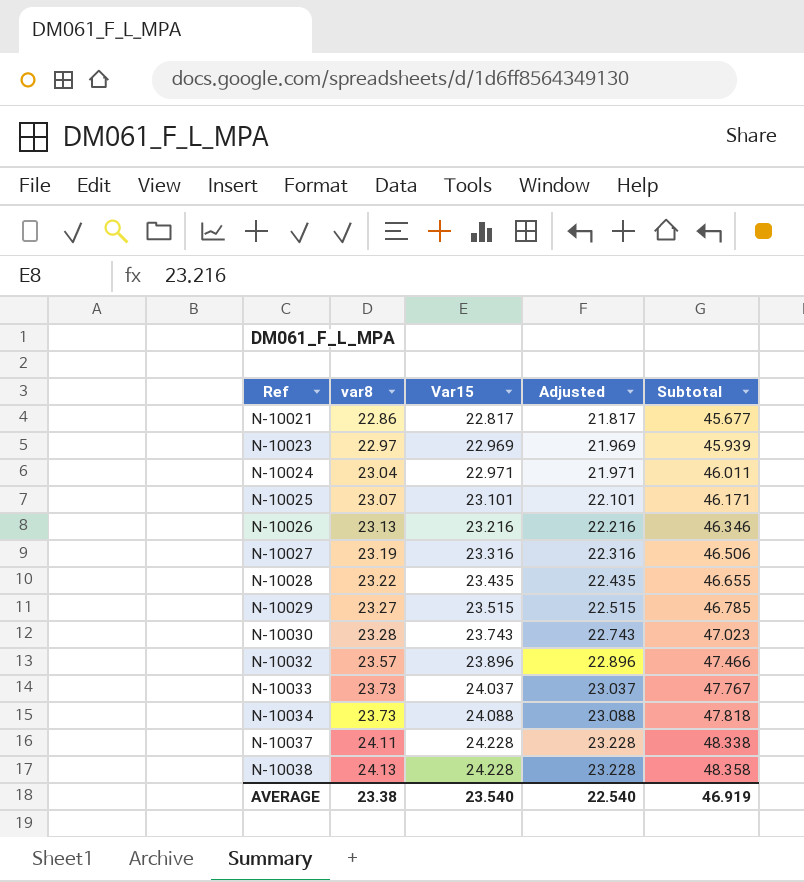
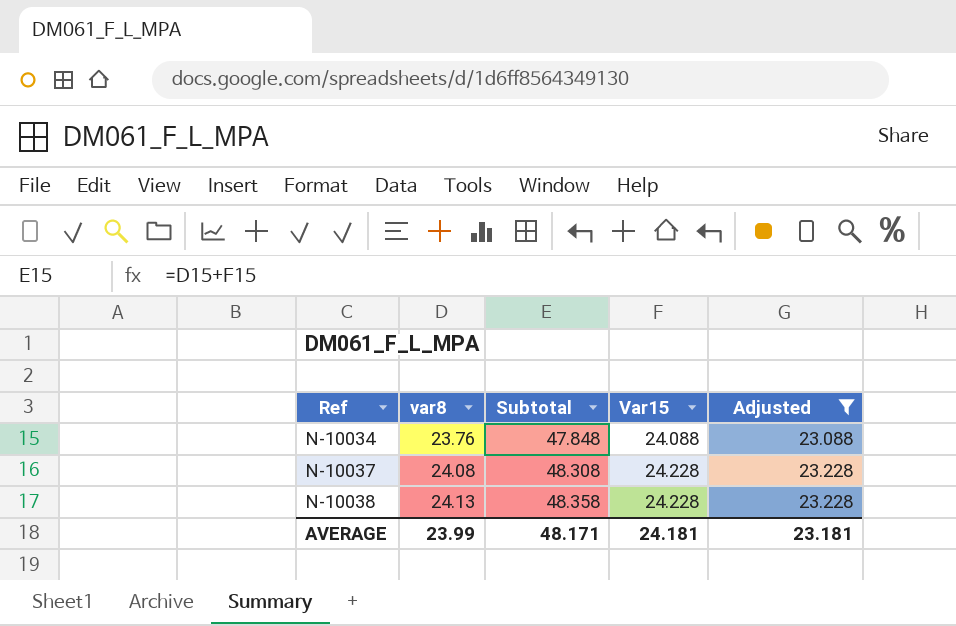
filter: none -> Adjusted >= 23.088
column Subtotal | position: 5 -> 3
N-10034 | var8: 23.73 -> 23.76
N-10034 | Subtotal: 47.818 -> 47.848
N-10037 | var8: 24.11 -> 24.08
N-10037 | Subtotal: 48.338 -> 48.308
AVERAGE | var8: 23.38 -> 23.99
AVERAGE | Subtotal: 46.919 -> 48.171
AVERAGE | Var15: 23.540 -> 24.181
AVERAGE | Adjusted: 22.540 -> 23.181

